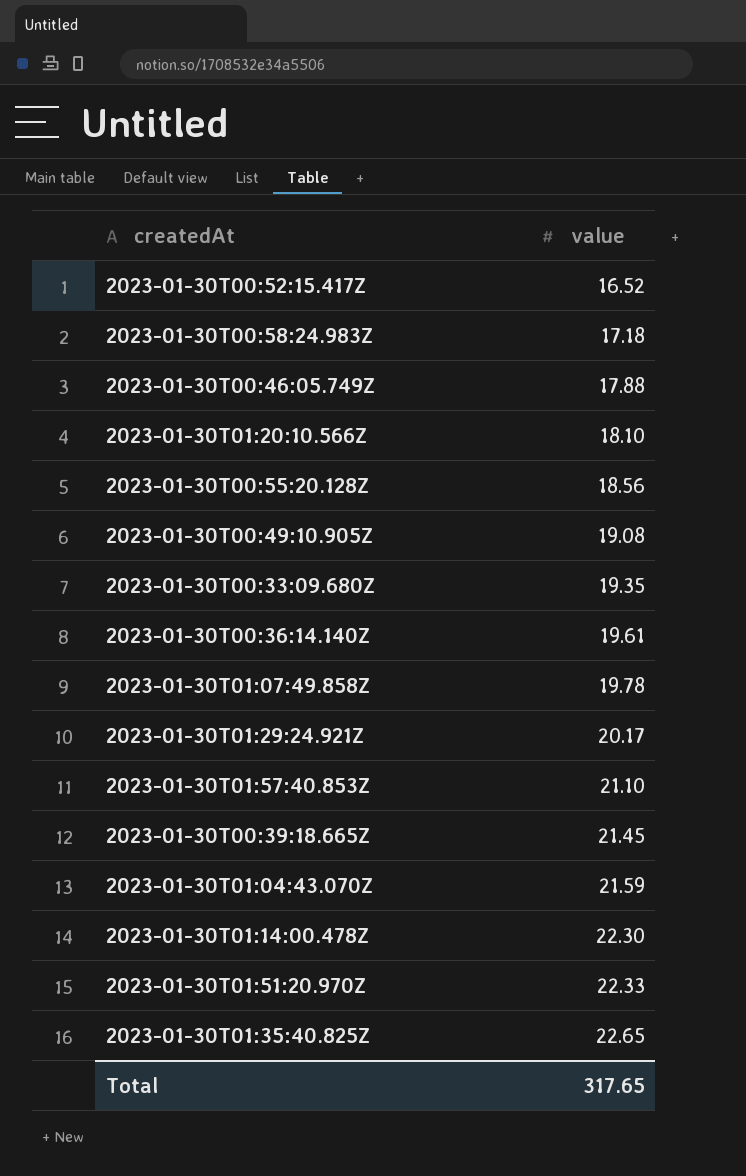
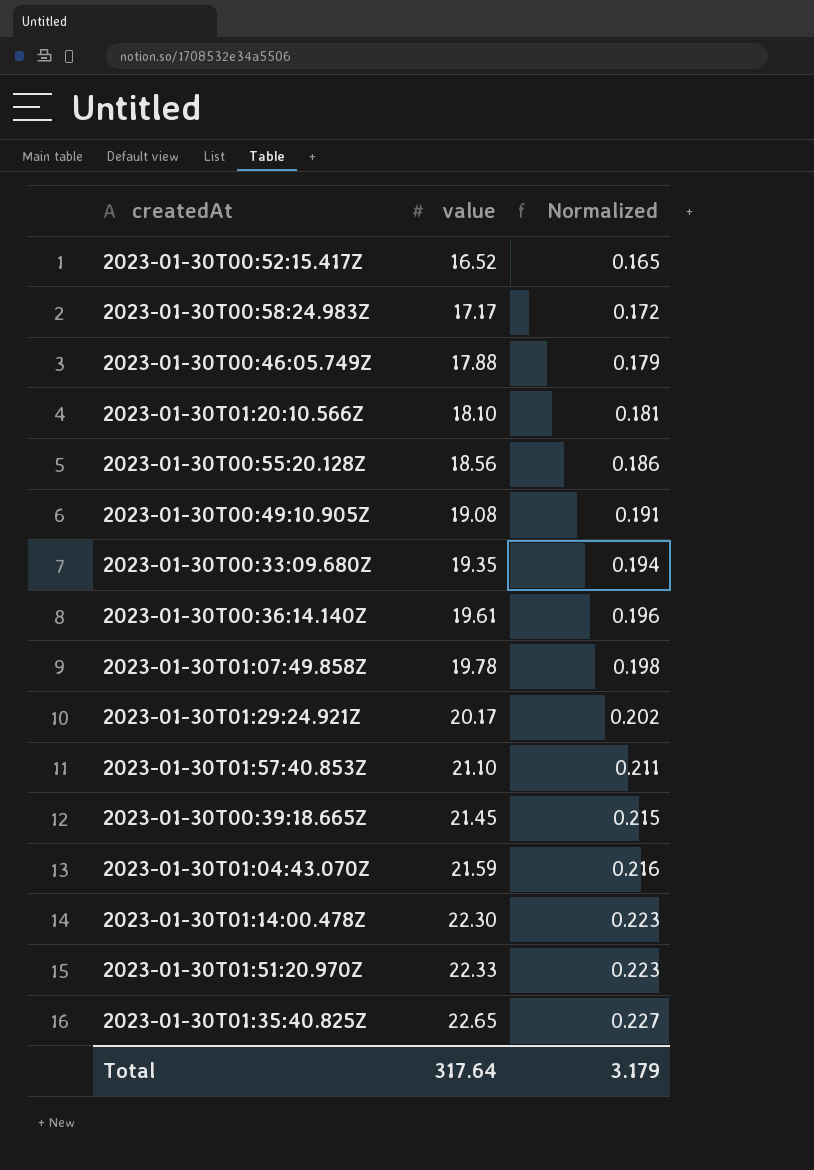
column Normalized | formula: none -> [value] * 0.01
2023-01-30T00:58:24.983Z | value: 17.18 -> 17.17
Total | value: 317.65 -> 317.64

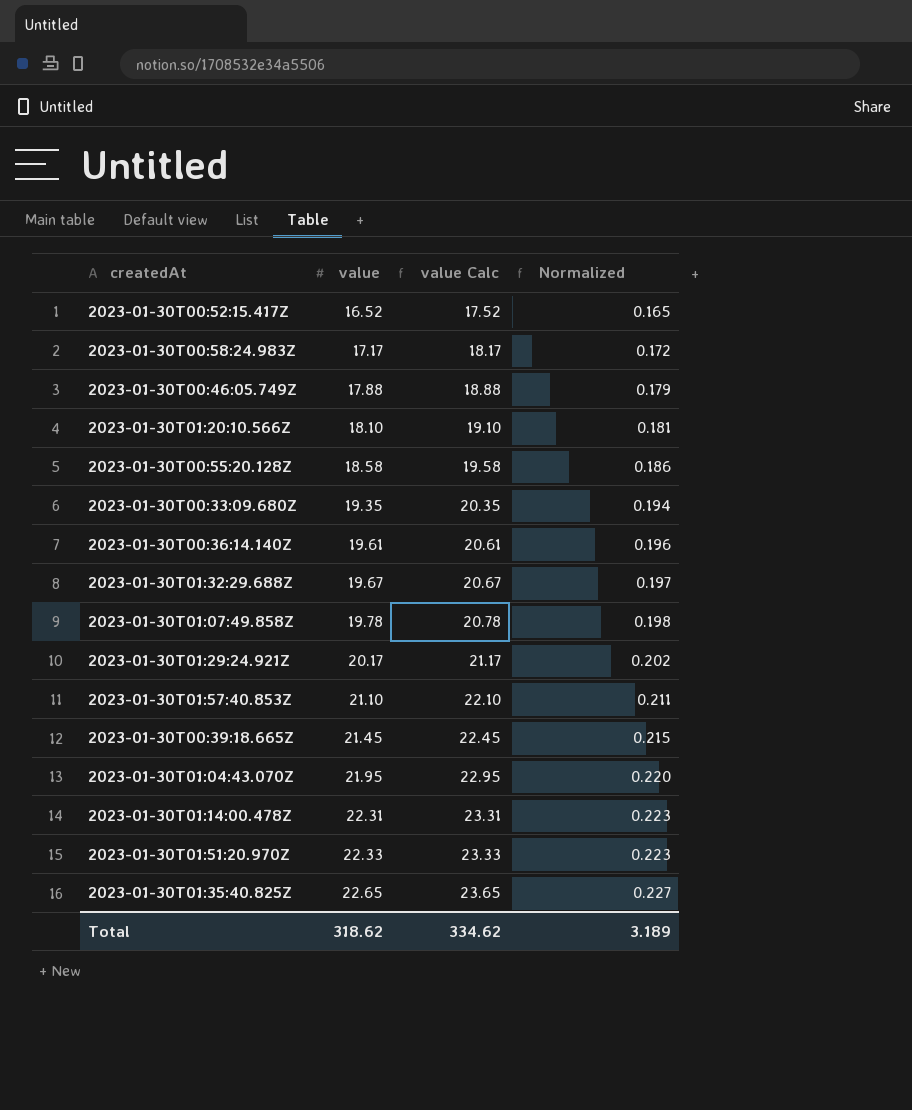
column value Calc | formula: none -> [value] + 1
row 2023-01-30T00:49:10.905Z: 19.08 | 0.191 -> none
2023-01-30T00:55:20.128Z | value: 18.56 -> 18.58
row 2023-01-30T01:32:29.688Z: none -> 19.67 | 20.67 | 0.197
2023-01-30T01:04:43.070Z | value: 21.59 -> 21.95
2023-01-30T01:04:43.070Z | Normalized: 0.216 -> 0.220
2023-01-30T01:14:00.478Z | value: 22.30 -> 22.31
Total | value: 317.64 -> 318.62
Total | Normalized: 3.179 -> 3.189

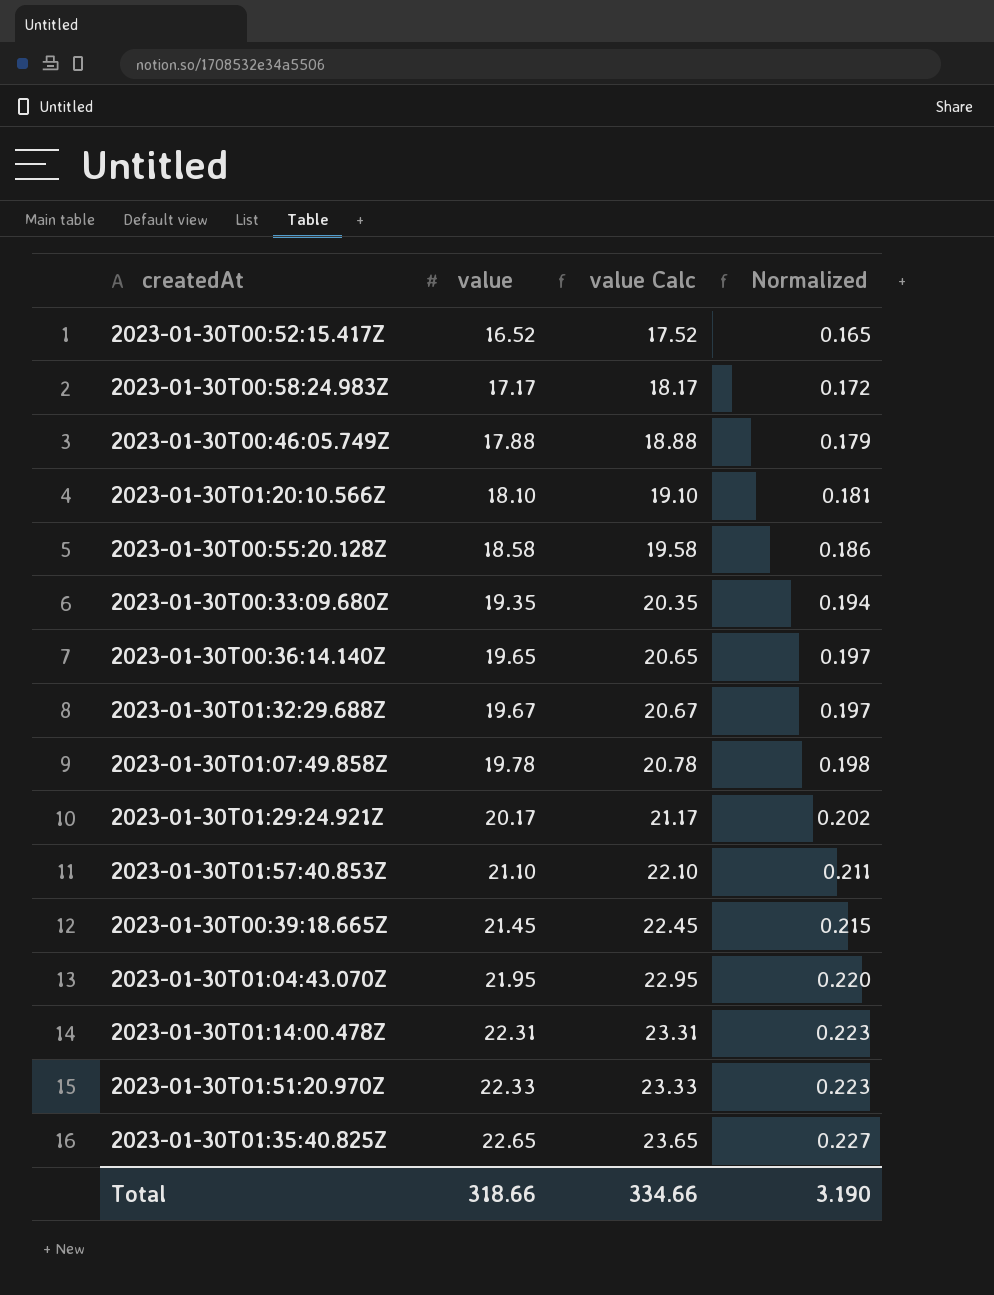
2023-01-30T00:36:14.140Z | value: 19.61 -> 19.65
2023-01-30T00:36:14.140Z | value Calc: 20.61 -> 20.65
2023-01-30T00:36:14.140Z | Normalized: 0.196 -> 0.197
Total | value: 318.62 -> 318.66
Total | value Calc: 334.62 -> 334.66
Total | Normalized: 3.189 -> 3.190

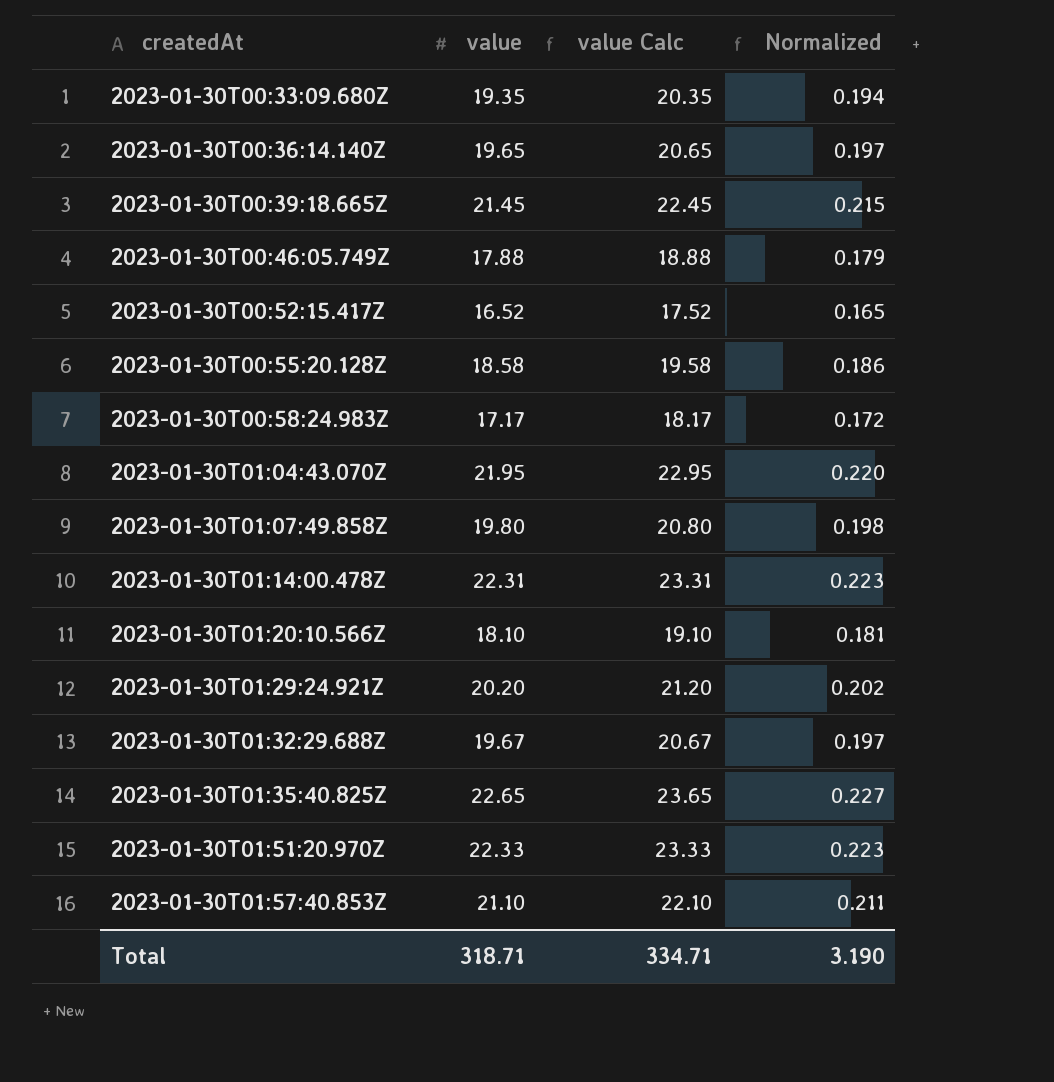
row order: value ascending -> createdAt ascending
2023-01-30T01:07:49.858Z | value: 19.78 -> 19.80
2023-01-30T01:07:49.858Z | value Calc: 20.78 -> 20.80
2023-01-30T01:29:24.921Z | value: 20.17 -> 20.20
2023-01-30T01:29:24.921Z | value Calc: 21.17 -> 21.20
Total | value: 318.66 -> 318.71
Total | value Calc: 334.66 -> 334.71

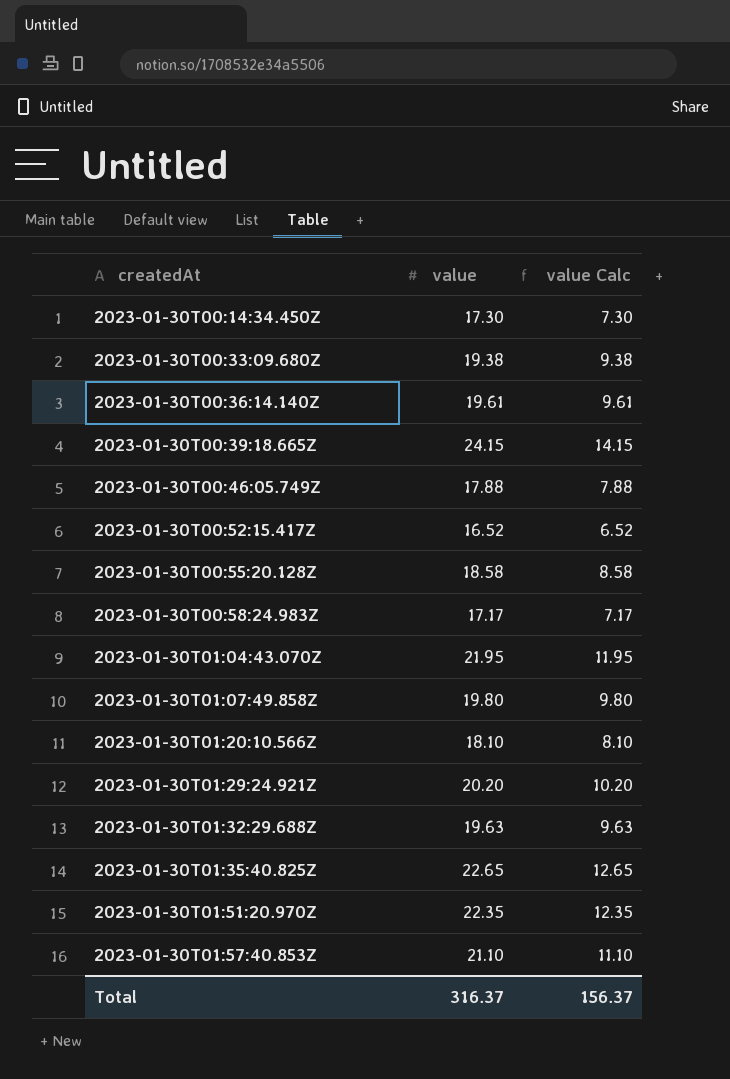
column Normalized | formula: [value] * 0.01 -> none
column value Calc | formula: [value] + 1 -> [value] - 10
row 2023-01-30T01:14:00.478Z: 22.31 | 23.31 | 0.223 -> none
row 2023-01-30T00:14:34.450Z: none -> 17.30 | 7.30
2023-01-30T00:33:09.680Z | value: 19.35 -> 19.38
2023-01-30T00:36:14.140Z | value: 19.65 -> 19.61
2023-01-30T00:39:18.665Z | value: 21.45 -> 24.15
2023-01-30T01:32:29.688Z | value: 19.67 -> 19.63
2023-01-30T01:51:20.970Z | value: 22.33 -> 22.35
Total | value: 318.71 -> 316.37
Total | value Calc: 334.71 -> 156.37

